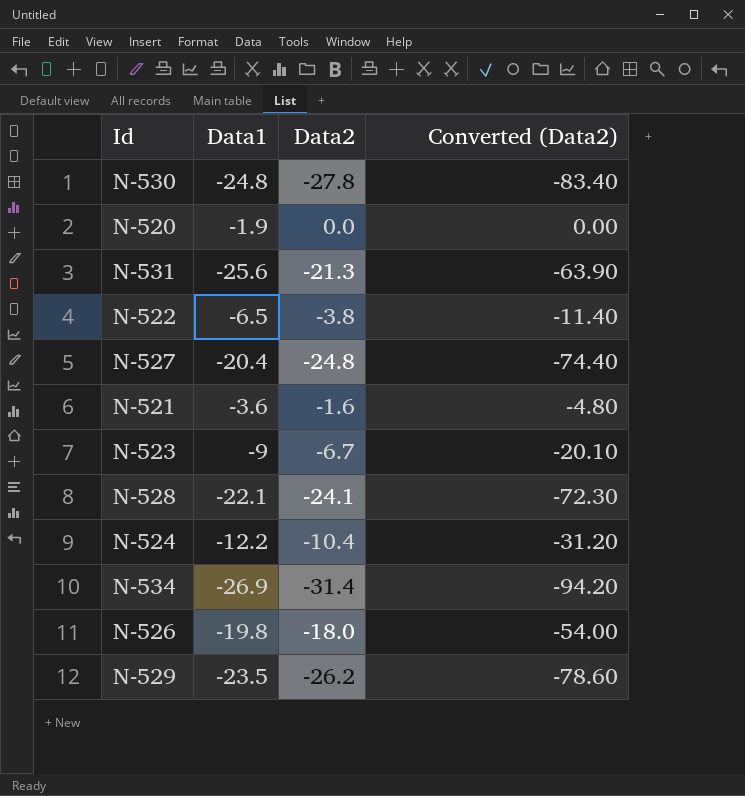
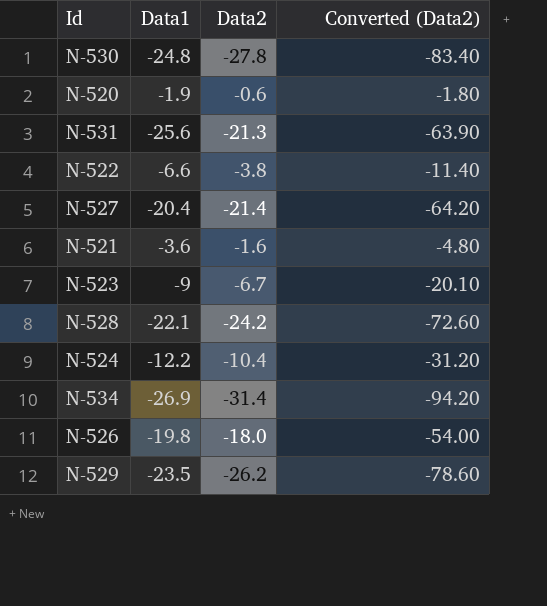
N-520 | Data2: 0.0 -> -0.6
N-520 | Converted (Data2): 0.00 -> -1.80
N-522 | Data1: -6.5 -> -6.6
N-527 | Data2: -24.8 -> -21.4
N-527 | Converted (Data2): -74.40 -> -64.20
N-528 | Data2: -24.1 -> -24.2
N-528 | Converted (Data2): -72.30 -> -72.60

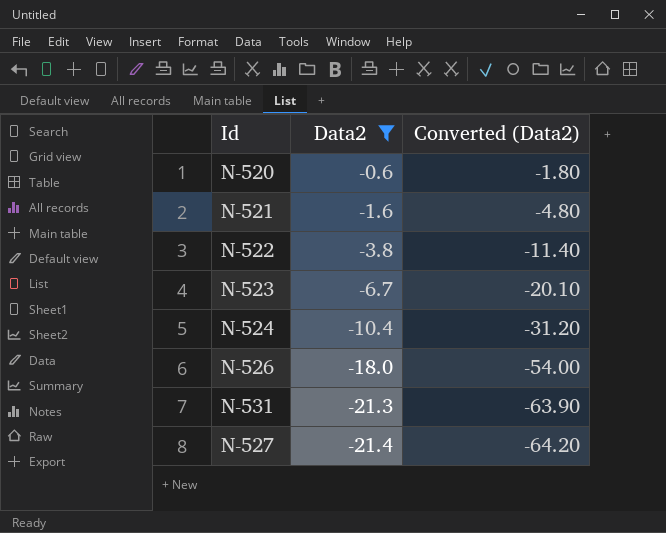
filter: none -> Data2 >= -21.4
row order: none -> Data2 descending
column Data1 | position: 2 -> none

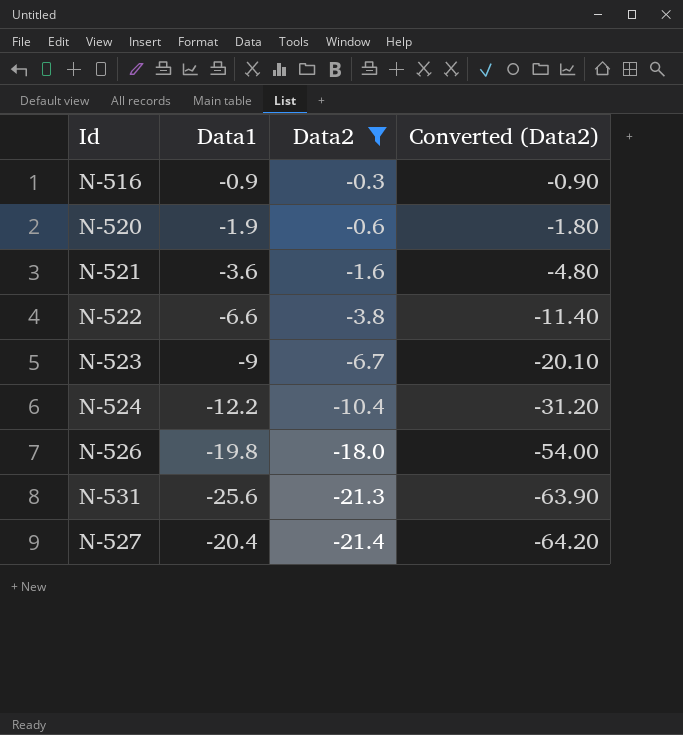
column Data1 | position: none -> 2
row N-516: none -> -0.9 | -0.3 | -0.90

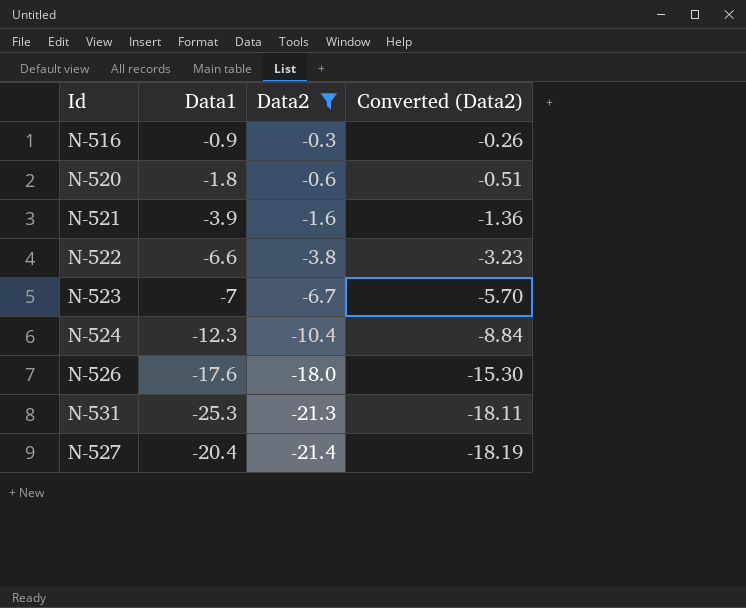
column Converted (Data2) | formula: [Data2] * 3 -> [Data2] * 0.85
N-520 | Data1: -1.9 -> -1.8
N-521 | Data1: -3.6 -> -3.9
N-523 | Data1: -9 -> -7
N-524 | Data1: -12.2 -> -12.3
N-526 | Data1: -19.8 -> -17.6
N-531 | Data1: -25.6 -> -25.3

